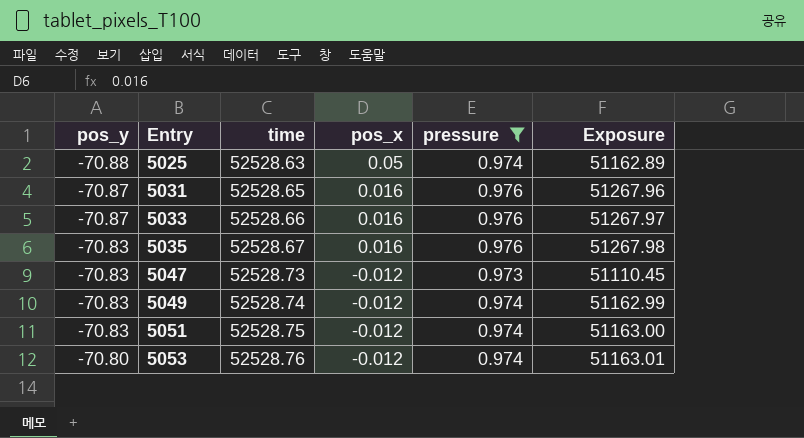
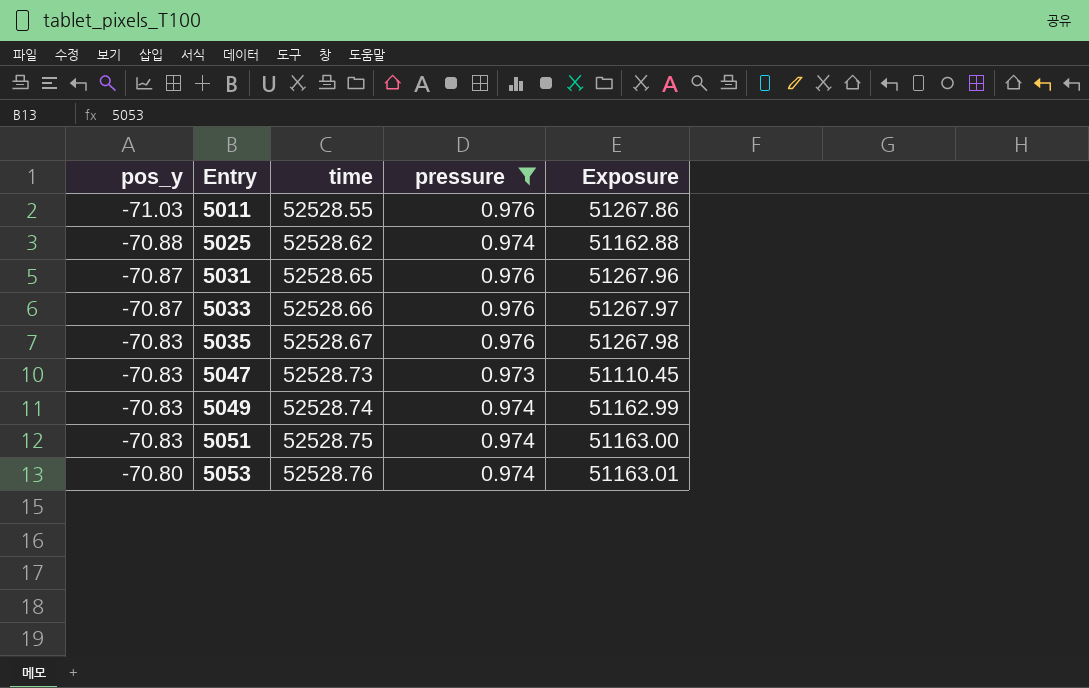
column pos_x | position: 4 -> none
row 5011: none -> -71.03 | 52528.55 | 0.976 | 51267.86
5025 | time: 52528.63 -> 52528.62
5025 | Exposure: 51162.89 -> 51162.88

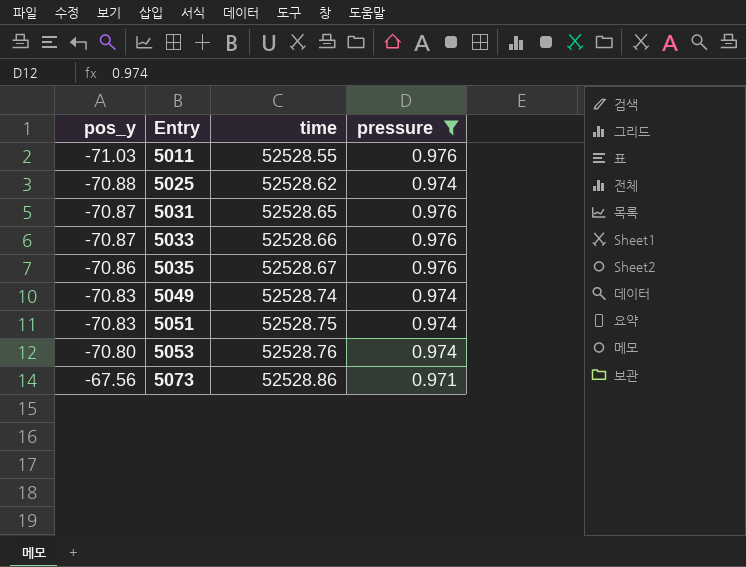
column Exposure | formula: [time] * [pressure] -> none
row 5047: -70.83 | 52528.73 | 0.973 | 51110.45 -> none
5035 | pos_y: -70.83 -> -70.86
row 5073: none -> -67.56 | 52528.86 | 0.971

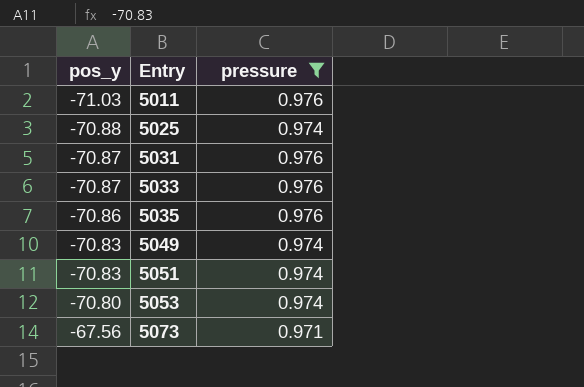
column time | position: 3 -> none

